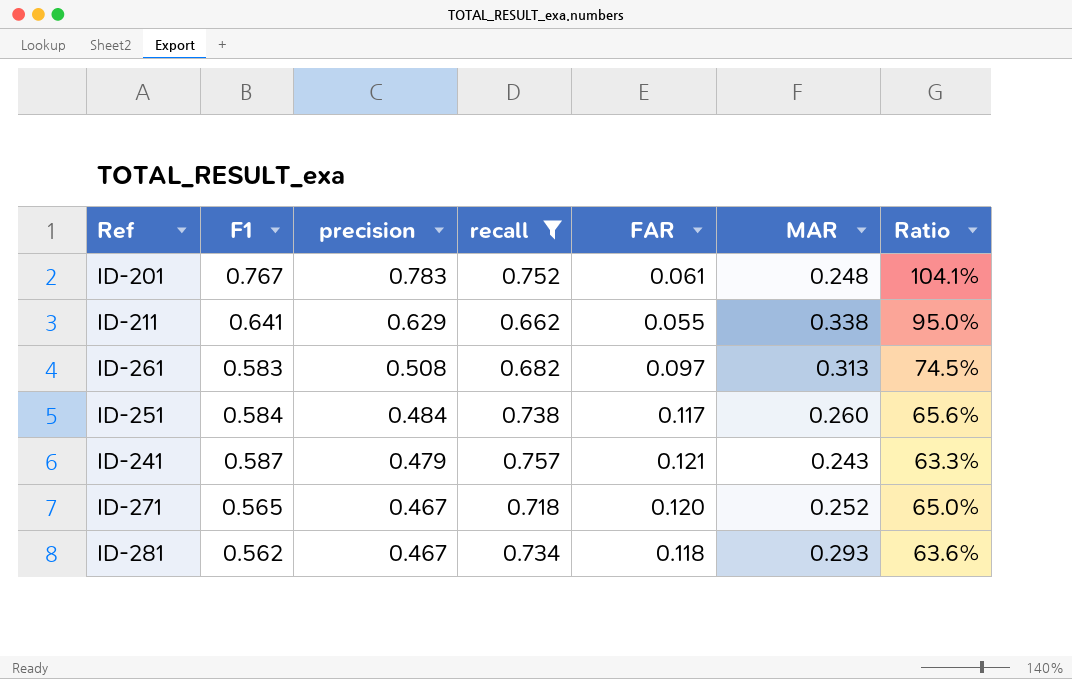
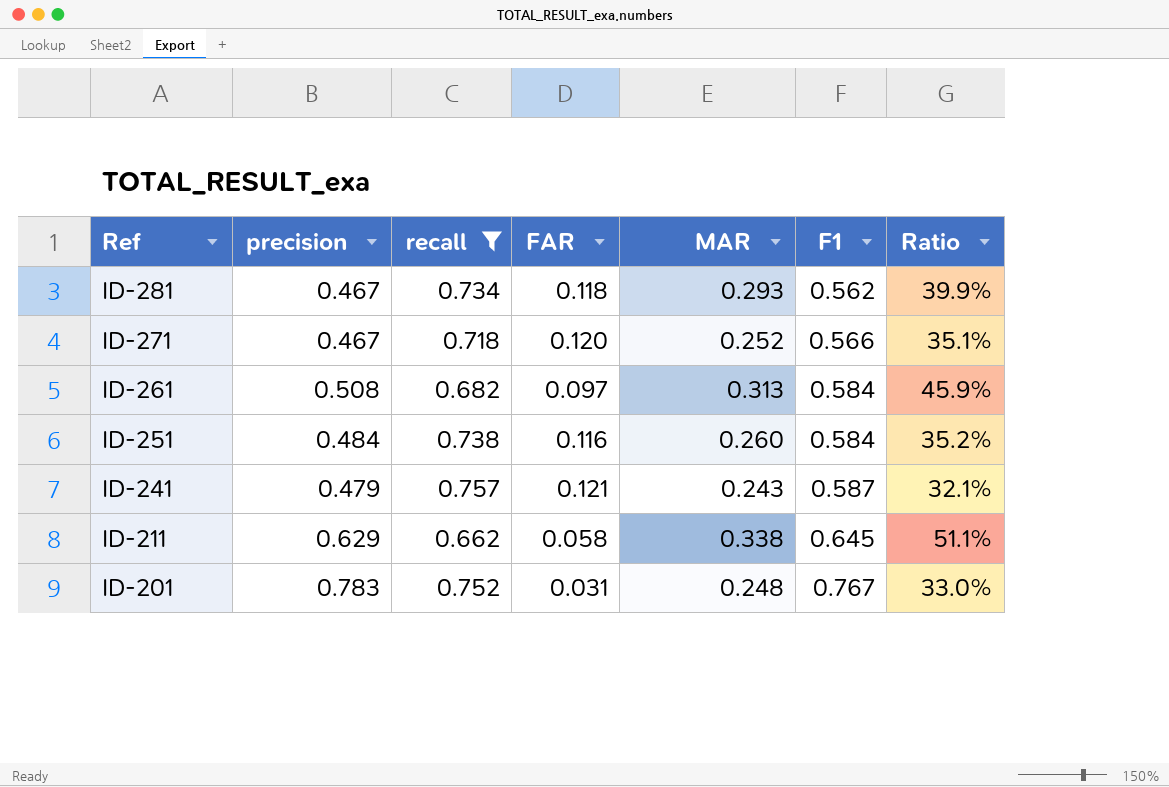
row order: precision descending -> Ref descending
column F1 | position: 2 -> 6
column Ratio | formula: [precision] / [recall] -> [MAR] / [recall]
ID-271 | F1: 0.565 -> 0.566
ID-261 | F1: 0.583 -> 0.584
ID-251 | FAR: 0.117 -> 0.116
ID-211 | FAR: 0.055 -> 0.058
ID-211 | F1: 0.641 -> 0.645
ID-201 | FAR: 0.061 -> 0.031

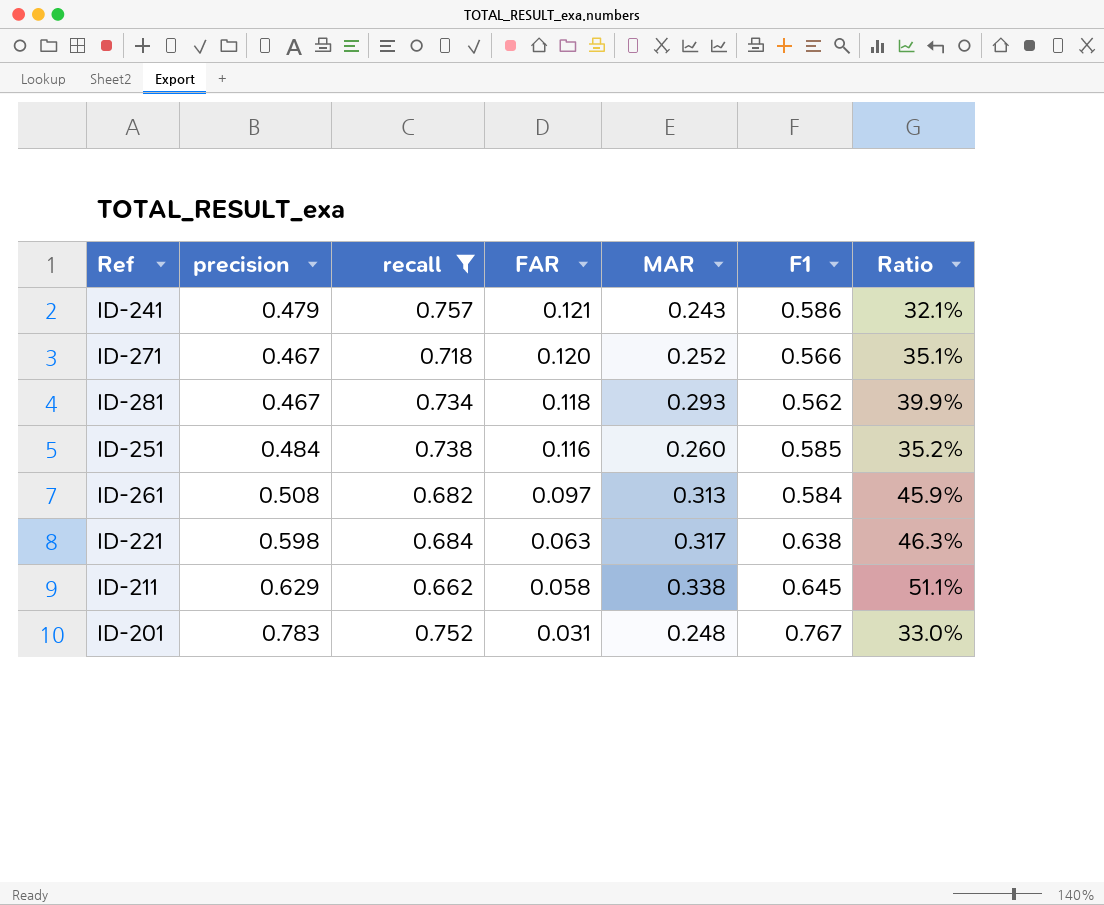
row order: Ref descending -> FAR descending
ID-241 | F1: 0.587 -> 0.586
ID-251 | F1: 0.584 -> 0.585
row ID-221: none -> 0.598 | 0.684 | 0.063 | 0.317 | 0.638 | 46.3%

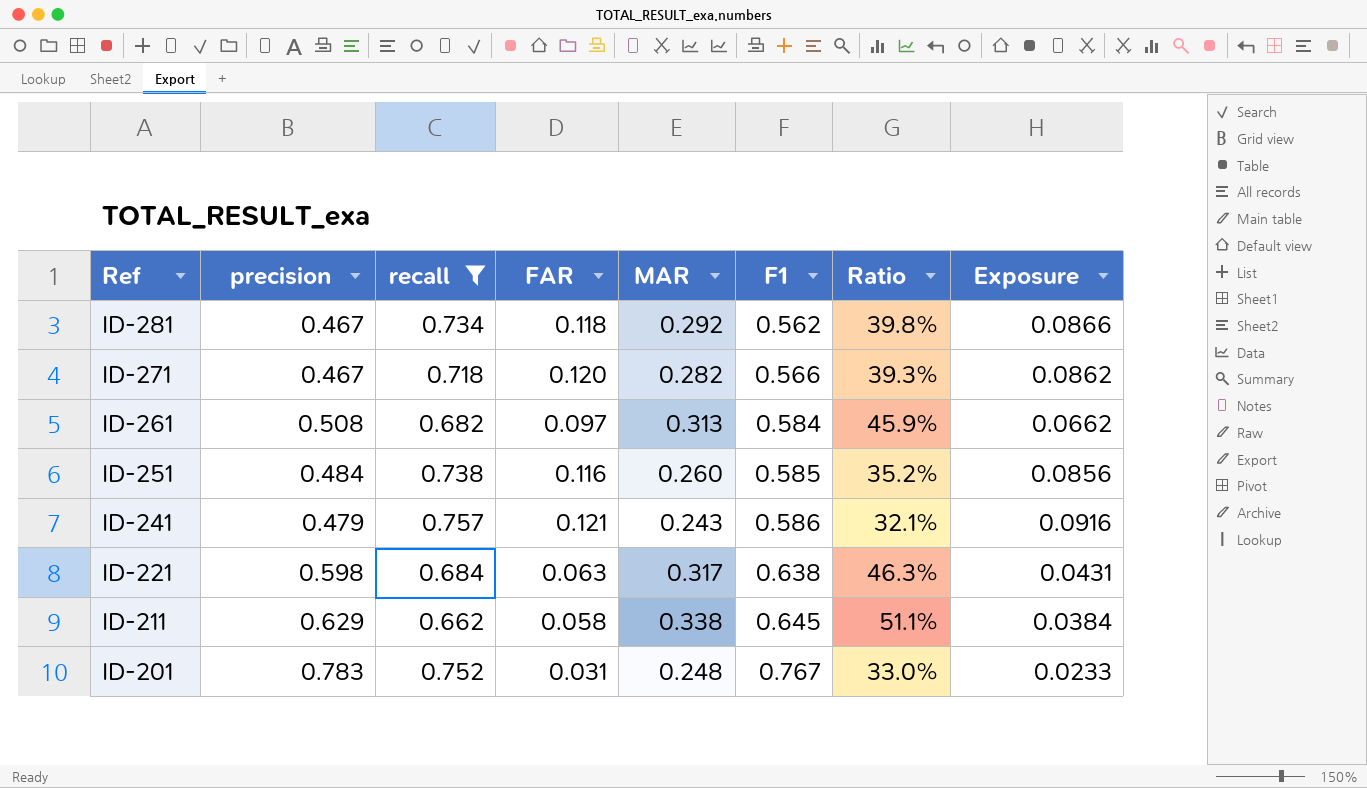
row order: FAR descending -> Ref descending
column Exposure | formula: none -> [recall] * [FAR]
ID-281 | MAR: 0.293 -> 0.292
ID-281 | Ratio: 39.9% -> 39.8%
ID-271 | MAR: 0.252 -> 0.282
ID-271 | Ratio: 35.1% -> 39.3%

